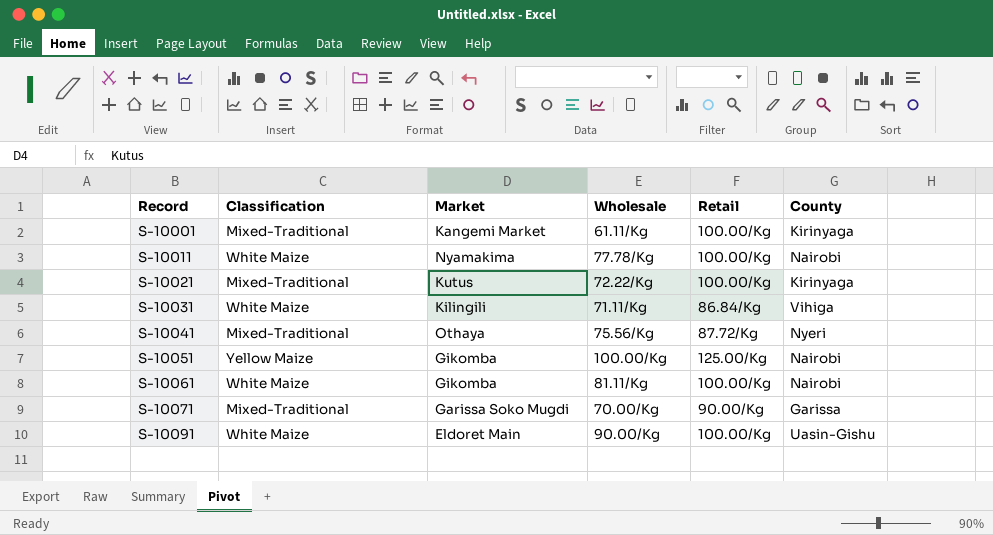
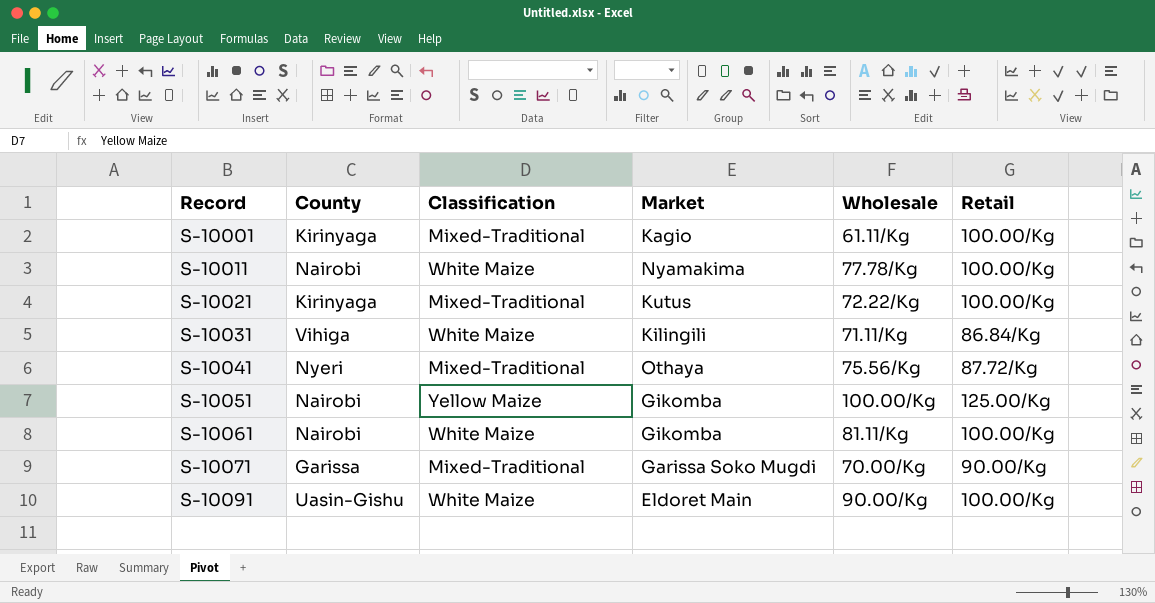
column County | position: 6 -> 2
S-10001 | Market: Kangemi Market -> Kagio

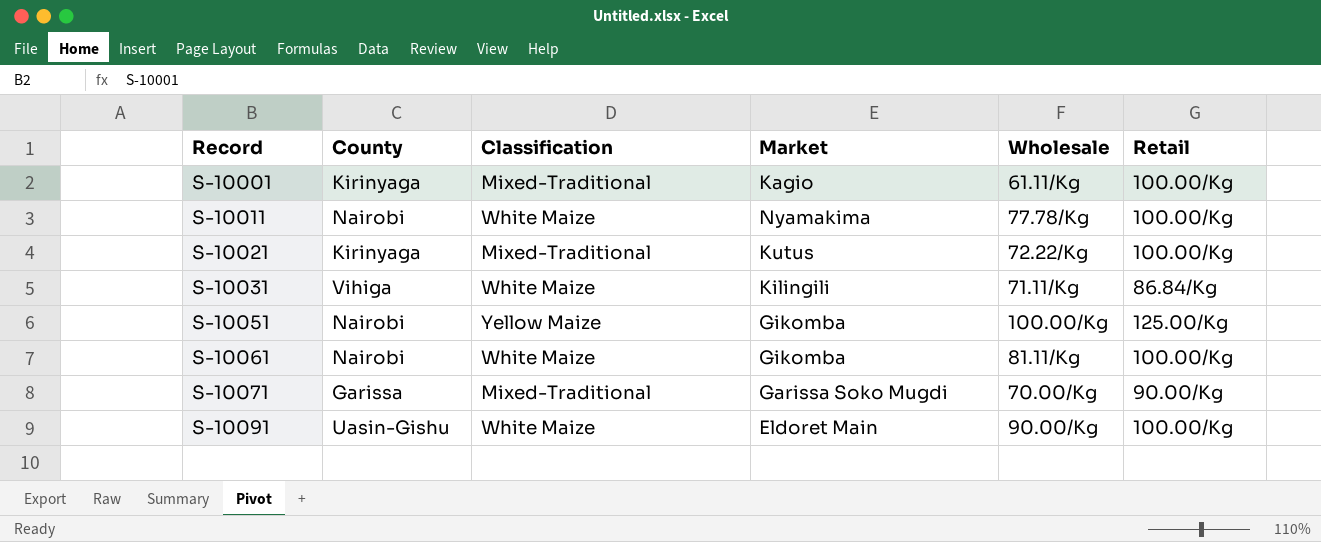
row S-10041: Nyeri | Mixed-Traditional | Othaya | 75.56/Kg | 87.72/Kg -> none

